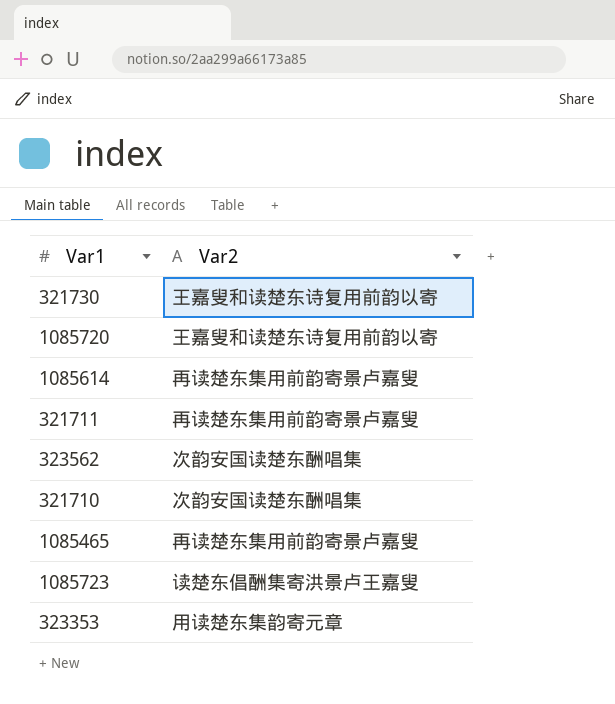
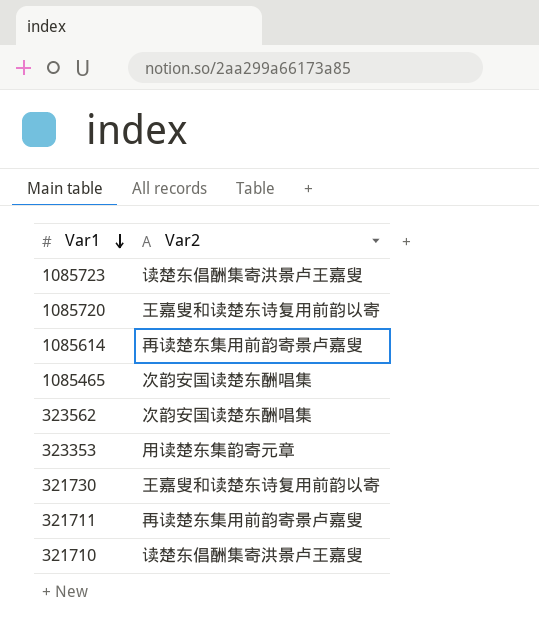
row order: none -> Var1 descending
1085465 | Var2: 再读楚东集用前韵寄景卢嘉叟 -> 次韵安国读楚东酬唱集
321710 | Var2: 次韵安国读楚东酬唱集 -> 读楚东倡酬集寄洪景卢王嘉叟

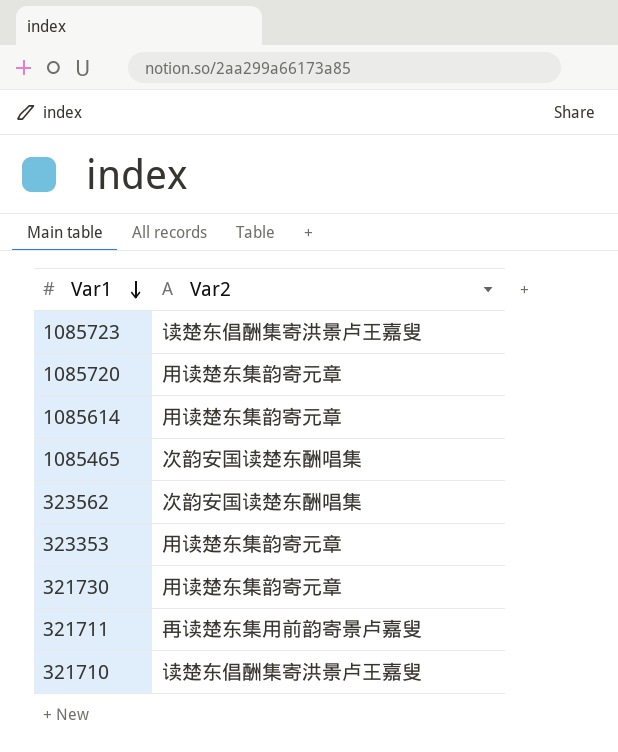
1085720 | Var2: 王嘉叟和读楚东诗复用前韵以寄 -> 用读楚东集韵寄元章
1085614 | Var2: 再读楚东集用前韵寄景卢嘉叟 -> 用读楚东集韵寄元章
321730 | Var2: 王嘉叟和读楚东诗复用前韵以寄 -> 用读楚东集韵寄元章

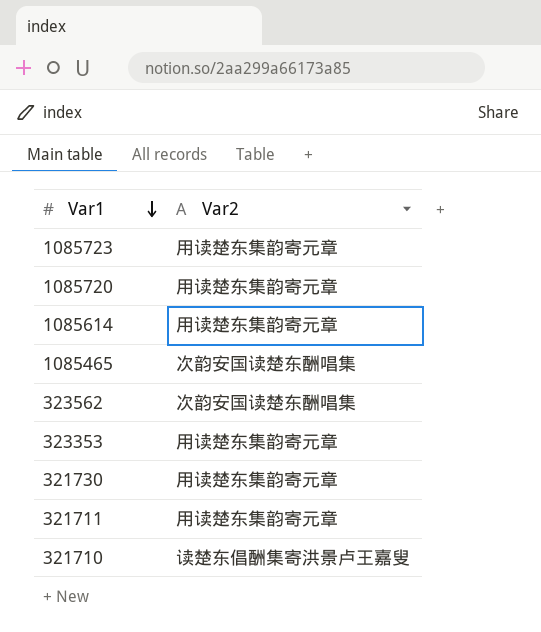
1085723 | Var2: 读楚东倡酬集寄洪景卢王嘉叟 -> 用读楚东集韵寄元章
321711 | Var2: 再读楚东集用前韵寄景卢嘉叟 -> 用读楚东集韵寄元章

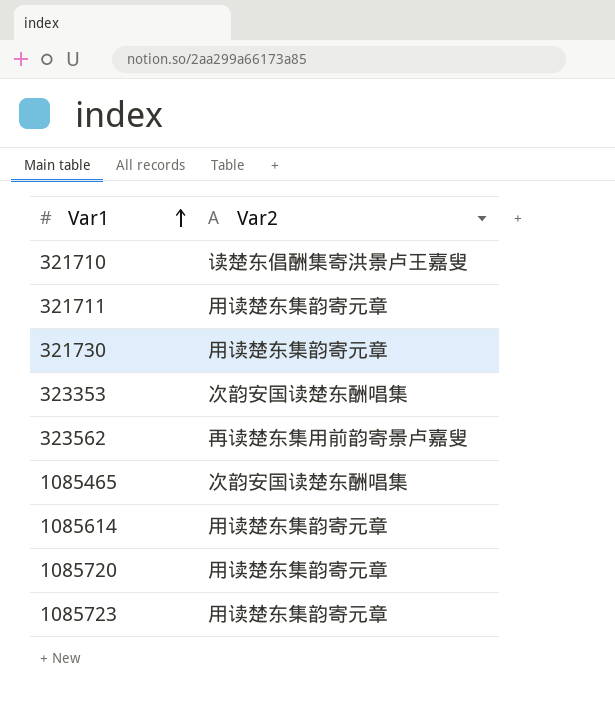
row order: Var1 descending -> Var1 ascending
323353 | Var2: 用读楚东集韵寄元章 -> 次韵安国读楚东酬唱集
323562 | Var2: 次韵安国读楚东酬唱集 -> 再读楚东集用前韵寄景卢嘉叟

